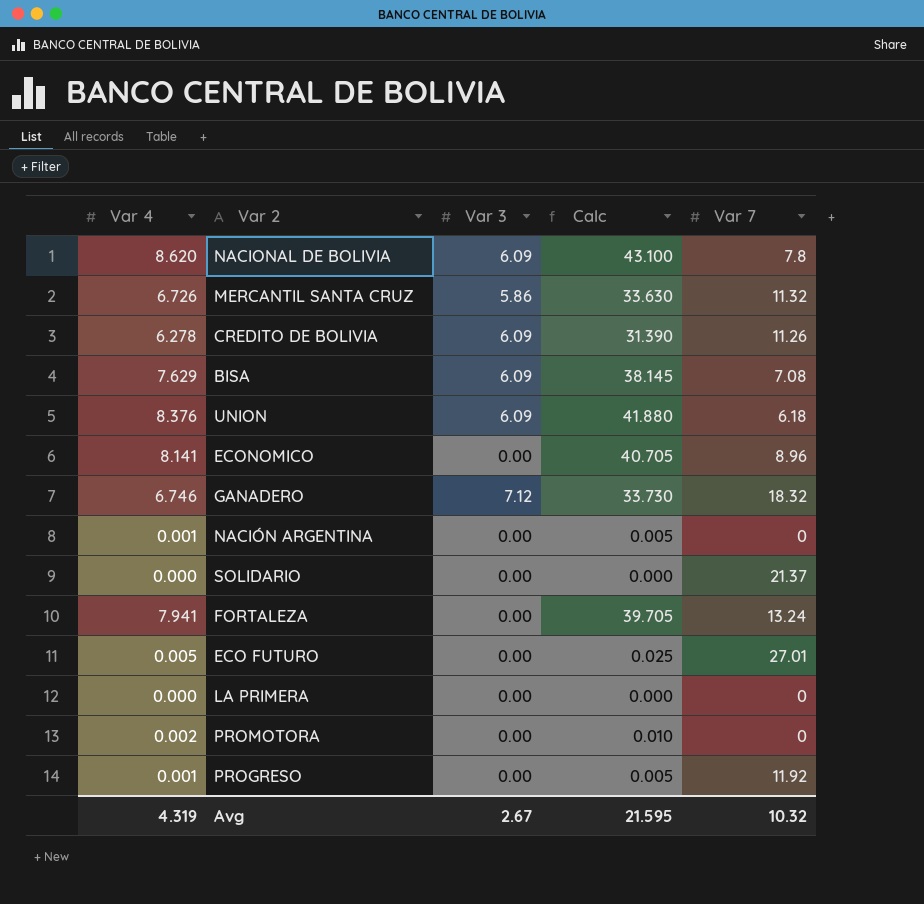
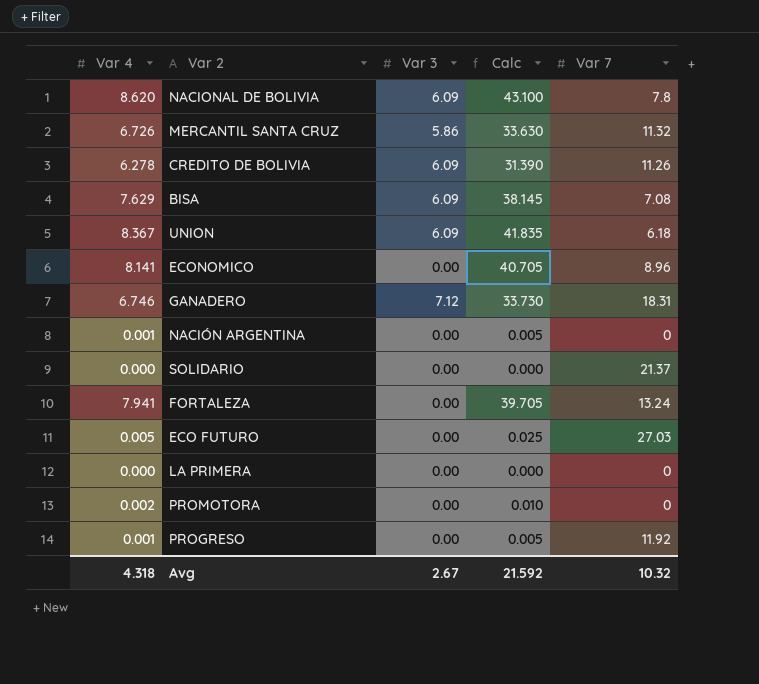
UNION | Var 4: 8.376 -> 8.367
UNION | Calc: 41.880 -> 41.835
GANADERO | Var 7: 18.32 -> 18.31
ECO FUTURO | Var 7: 27.01 -> 27.03
Avg | Var 4: 4.319 -> 4.318
Avg | Calc: 21.595 -> 21.592

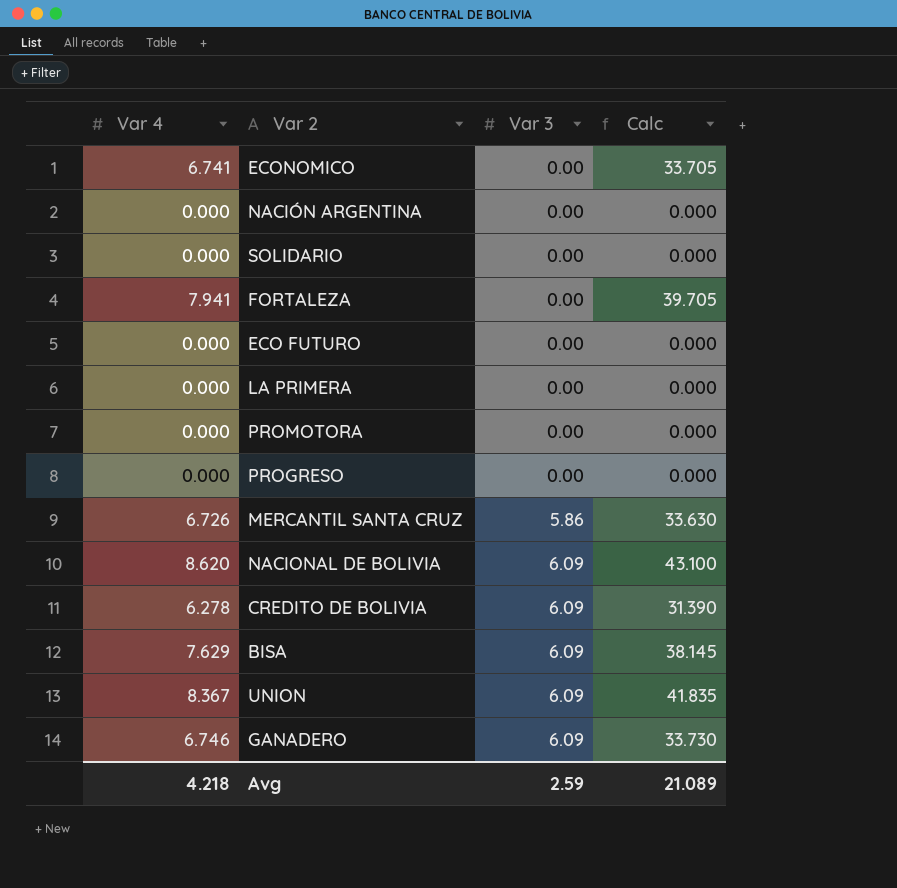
row order: none -> Var 3 ascending
column Var 7 | position: 5 -> none
ECONOMICO | Var 4: 8.141 -> 6.741
ECONOMICO | Calc: 40.705 -> 33.705
NACIÓN ARGENTINA | Var 4: 0.001 -> 0.000
NACIÓN ARGENTINA | Calc: 0.005 -> 0.000
ECO FUTURO | Var 4: 0.005 -> 0.000
ECO FUTURO | Calc: 0.025 -> 0.000
PROMOTORA | Var 4: 0.002 -> 0.000
PROMOTORA | Calc: 0.010 -> 0.000
PROGRESO | Var 4: 0.001 -> 0.000
PROGRESO | Calc: 0.005 -> 0.000
GANADERO | Var 3: 7.12 -> 6.09
Avg | Var 4: 4.318 -> 4.218
Avg | Var 3: 2.67 -> 2.59
Avg | Calc: 21.592 -> 21.089

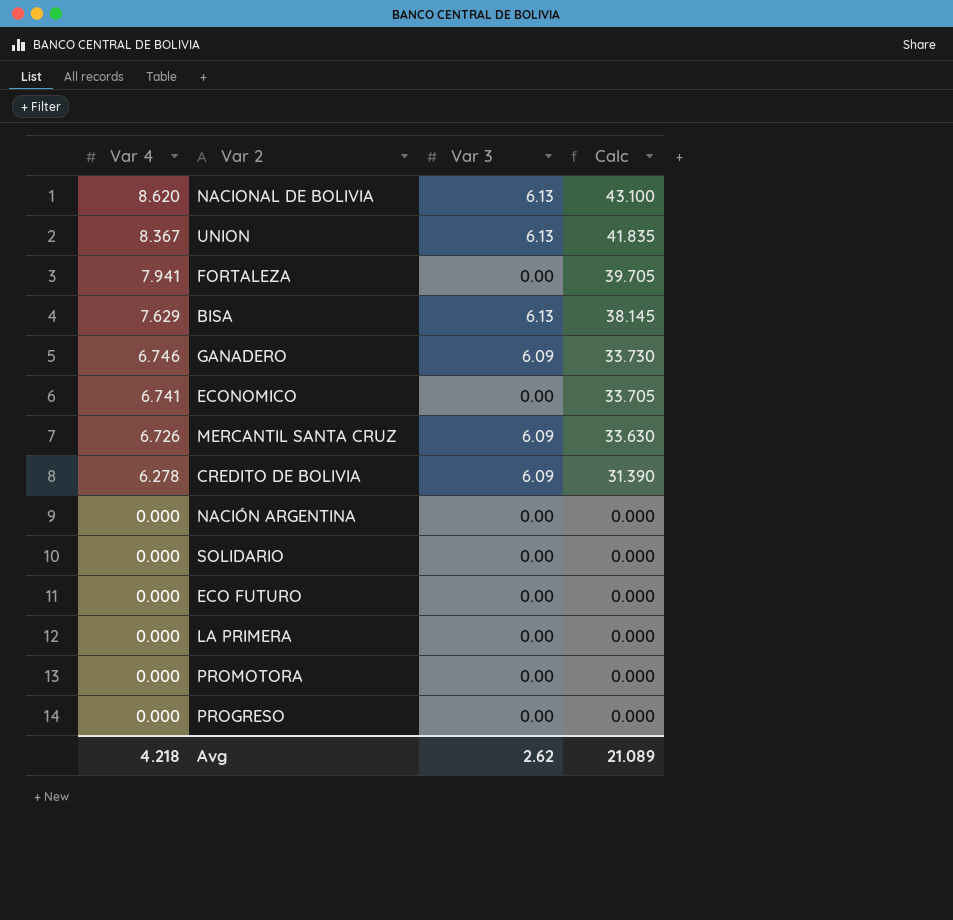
row order: Var 3 ascending -> Var 4 descending
NACIONAL DE BOLIVIA | Var 3: 6.09 -> 6.13
UNION | Var 3: 6.09 -> 6.13
BISA | Var 3: 6.09 -> 6.13
MERCANTIL SANTA CRUZ | Var 3: 5.86 -> 6.09
Avg | Var 3: 2.59 -> 2.62

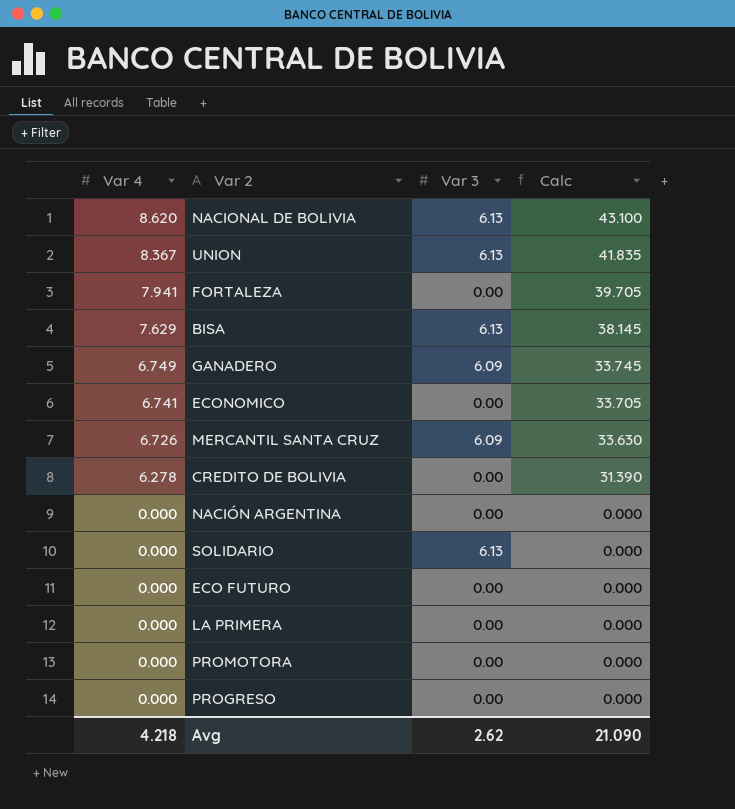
GANADERO | Var 4: 6.746 -> 6.749
GANADERO | Calc: 33.730 -> 33.745
CREDITO DE BOLIVIA | Var 3: 6.09 -> 0.00
SOLIDARIO | Var 3: 0.00 -> 6.13
Avg | Calc: 21.089 -> 21.090

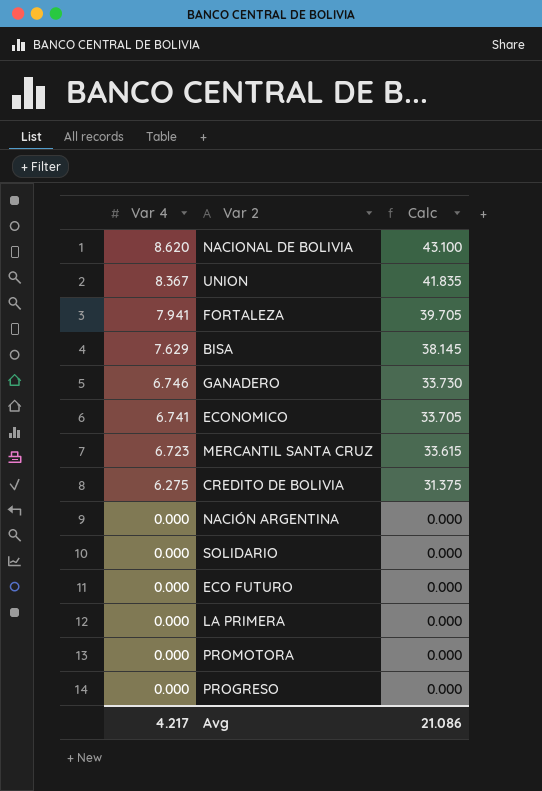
column Var 3 | position: 3 -> none
GANADERO | Var 4: 6.749 -> 6.746
GANADERO | Calc: 33.745 -> 33.730
MERCANTIL SANTA CRUZ | Var 4: 6.726 -> 6.723
MERCANTIL SANTA CRUZ | Calc: 33.630 -> 33.615
CREDITO DE BOLIVIA | Var 4: 6.278 -> 6.275
CREDITO DE BOLIVIA | Calc: 31.390 -> 31.375
Avg | Var 4: 4.218 -> 4.217
Avg | Calc: 21.090 -> 21.086

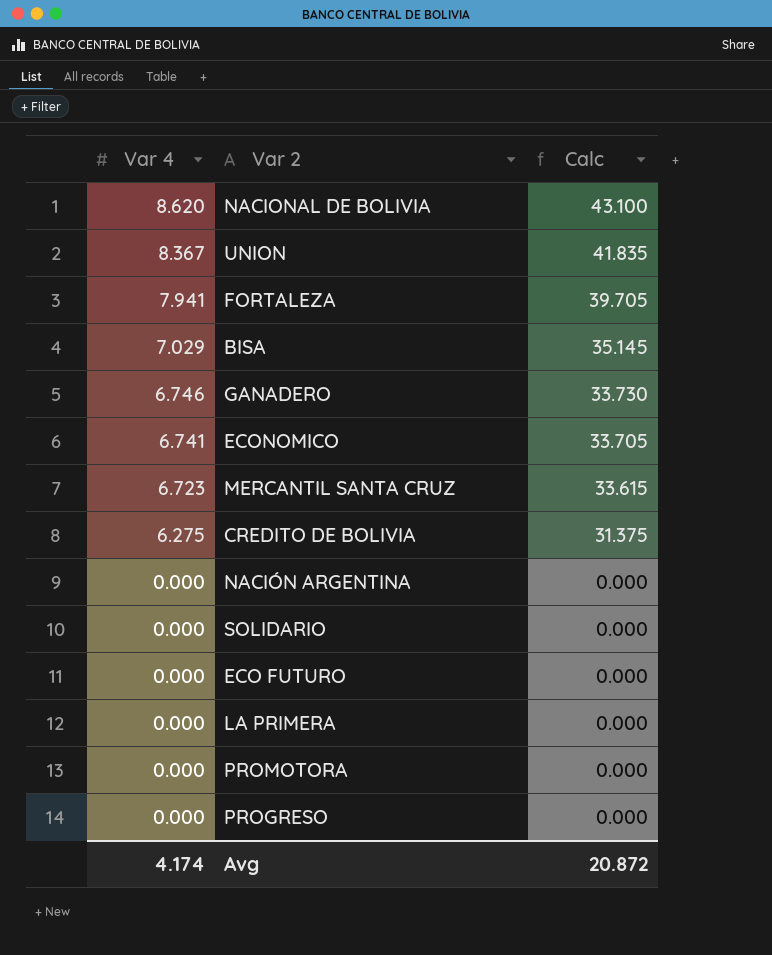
BISA | Var 4: 7.629 -> 7.029
BISA | Calc: 38.145 -> 35.145
Avg | Var 4: 4.217 -> 4.174
Avg | Calc: 21.086 -> 20.872

